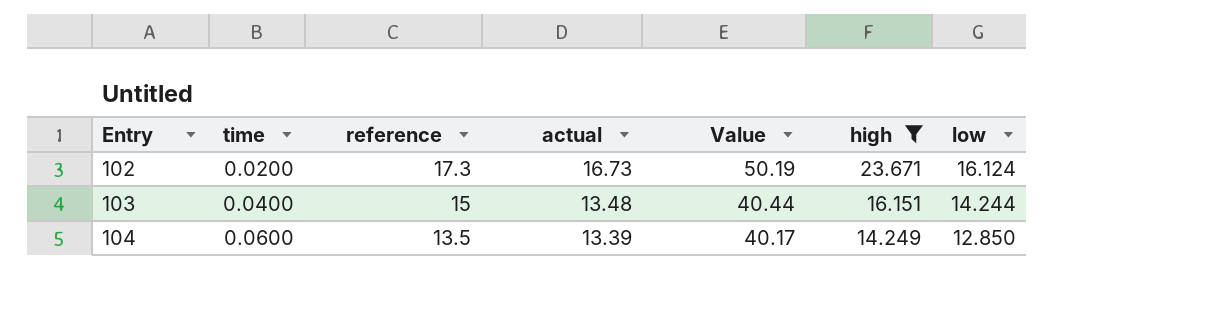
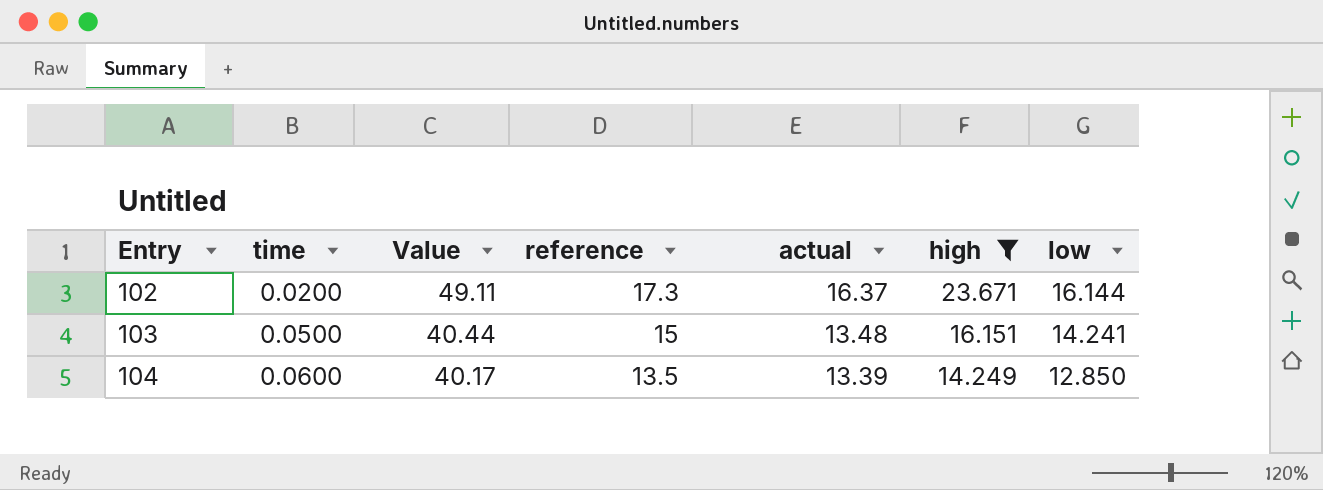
column Value | position: 5 -> 3
102 | Value: 50.19 -> 49.11
102 | actual: 16.73 -> 16.37
102 | low: 16.124 -> 16.144
103 | time: 0.0400 -> 0.0500
103 | low: 14.244 -> 14.241

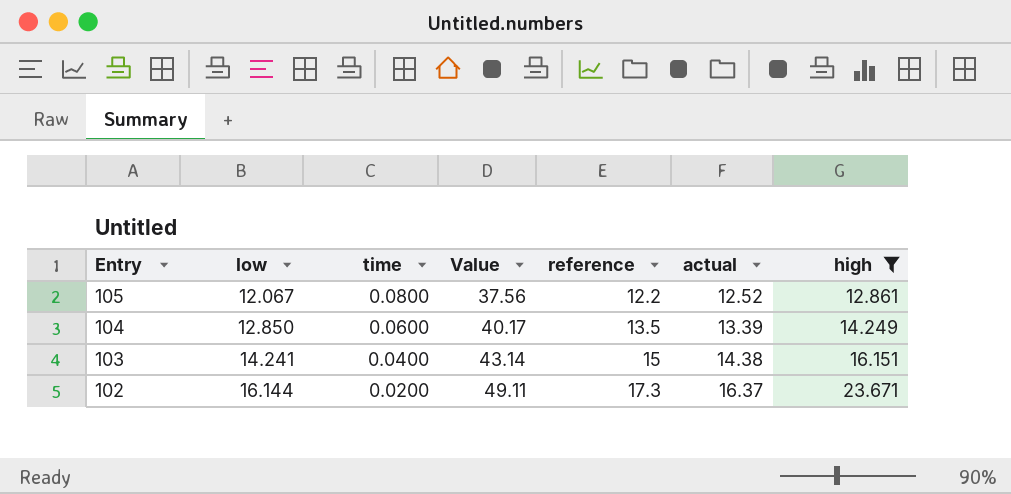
row order: Entry ascending -> Entry descending
column low | position: 7 -> 2
row 105: none -> 12.067 | 0.0800 | 37.56 | 12.2 | 12.52 | 12.861
103 | time: 0.0500 -> 0.0400
103 | Value: 40.44 -> 43.14
103 | actual: 13.48 -> 14.38

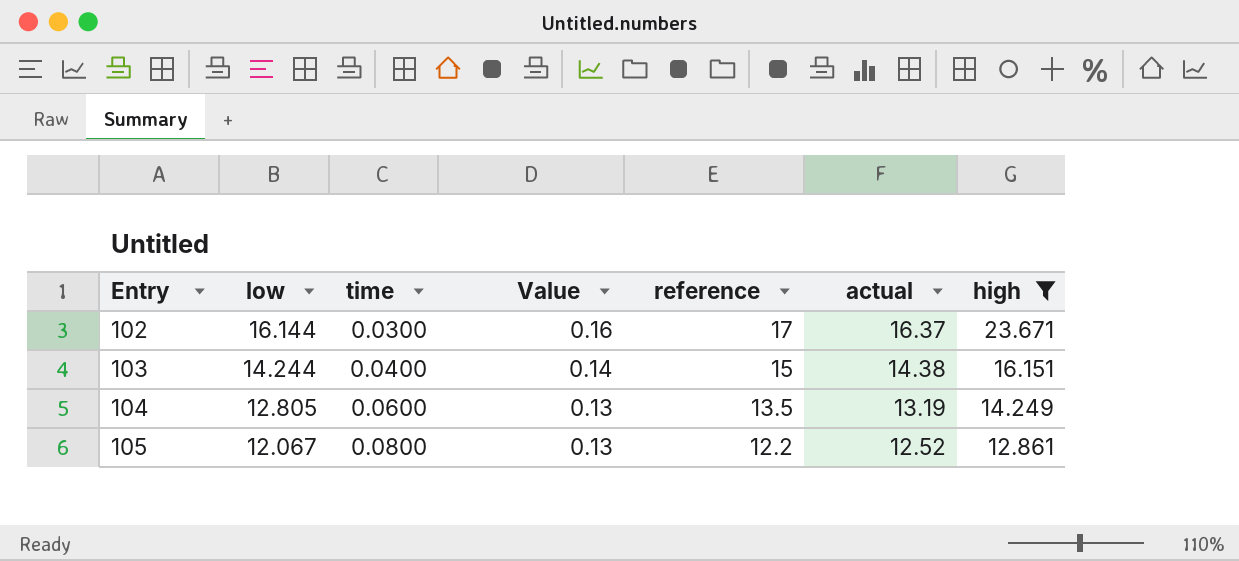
row order: Entry descending -> Entry ascending
column Value | formula: [actual] * 3 -> [actual] * 0.01
102 | time: 0.0200 -> 0.0300
102 | reference: 17.3 -> 17
103 | low: 14.241 -> 14.244
104 | low: 12.850 -> 12.805
104 | actual: 13.39 -> 13.19

